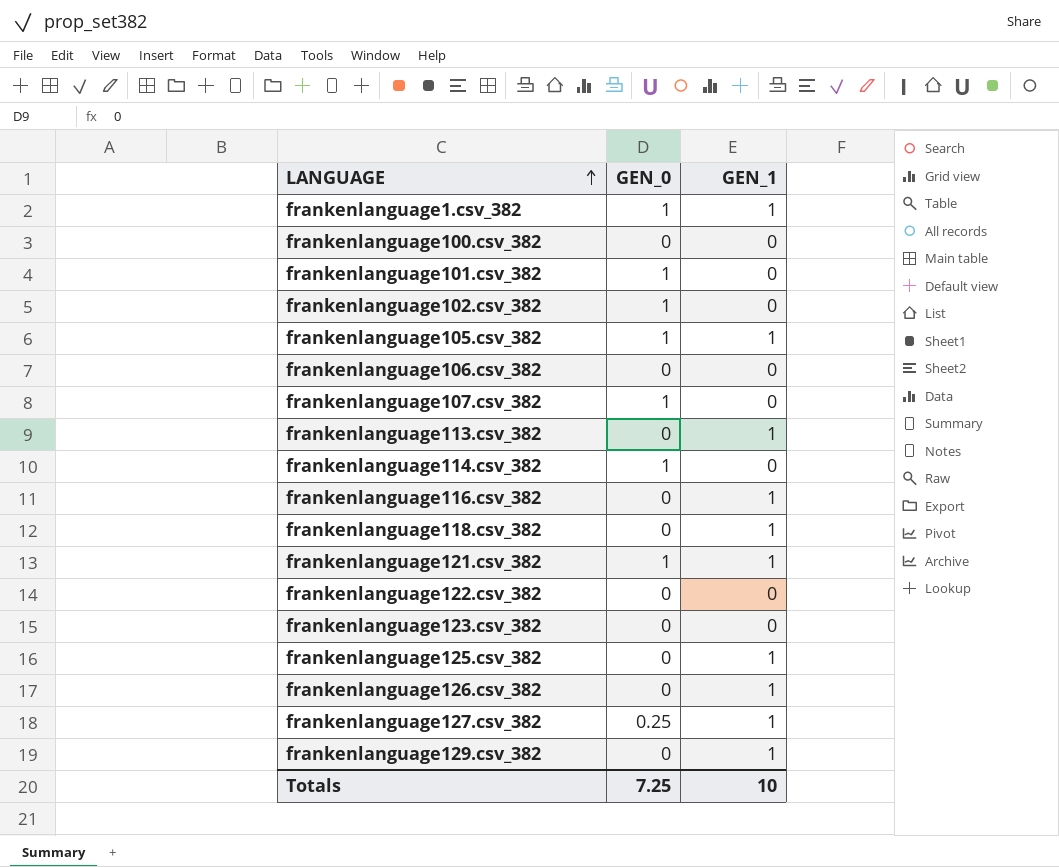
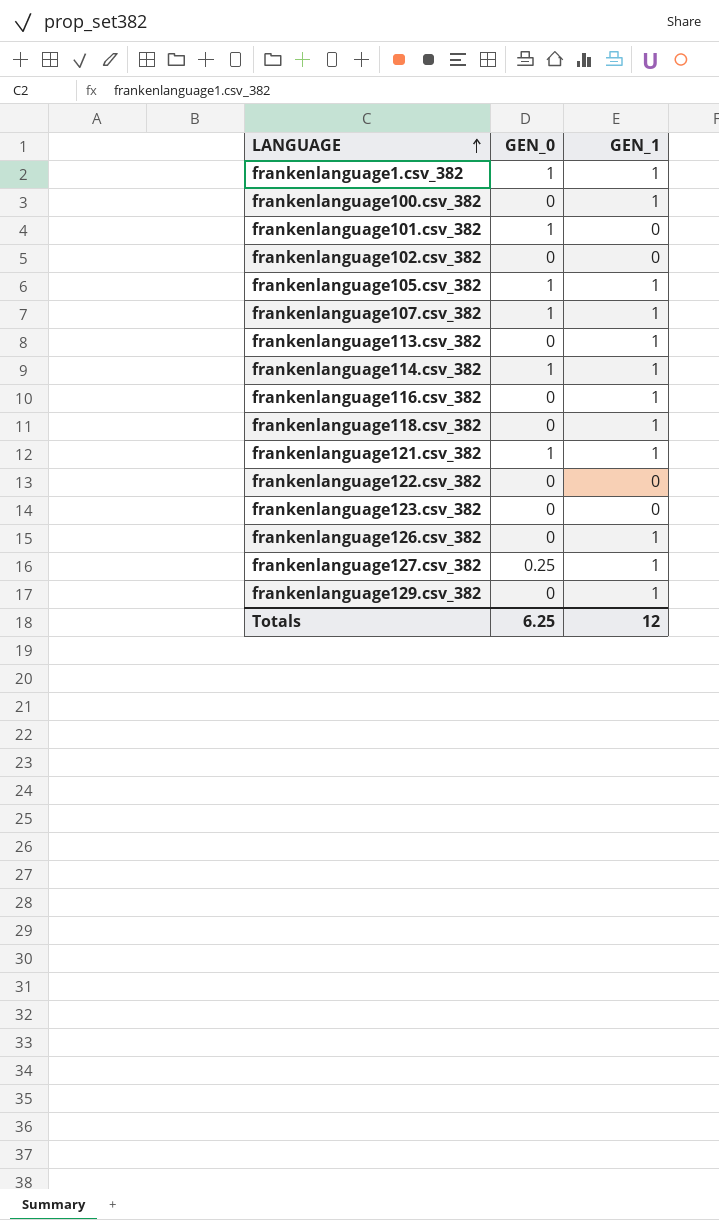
row frankenlanguage106.csv_382: 0 | 0 -> none
row frankenlanguage125.csv_382: 0 | 1 -> none
frankenlanguage100.csv_382 | GEN_1: 0 -> 1
frankenlanguage102.csv_382 | GEN_0: 1 -> 0
frankenlanguage107.csv_382 | GEN_1: 0 -> 1
frankenlanguage114.csv_382 | GEN_1: 0 -> 1
Totals | GEN_0: 7.25 -> 6.25
Totals | GEN_1: 10 -> 12

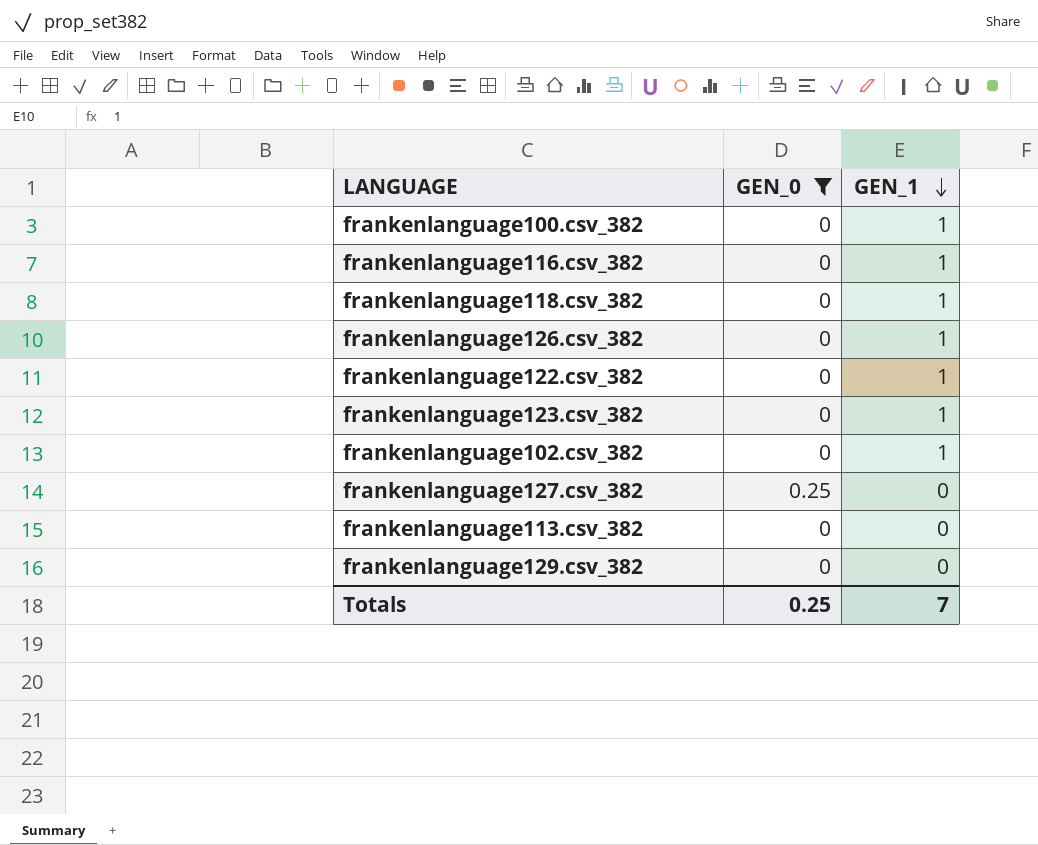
filter: none -> GEN_0 != 1
row order: LANGUAGE ascending -> GEN_1 descending
frankenlanguage122.csv_382 | GEN_1: 0 -> 1
frankenlanguage123.csv_382 | GEN_1: 0 -> 1
frankenlanguage102.csv_382 | GEN_1: 0 -> 1
frankenlanguage127.csv_382 | GEN_1: 1 -> 0
frankenlanguage113.csv_382 | GEN_1: 1 -> 0
frankenlanguage129.csv_382 | GEN_1: 1 -> 0
Totals | GEN_0: 6.25 -> 0.25
Totals | GEN_1: 12 -> 7

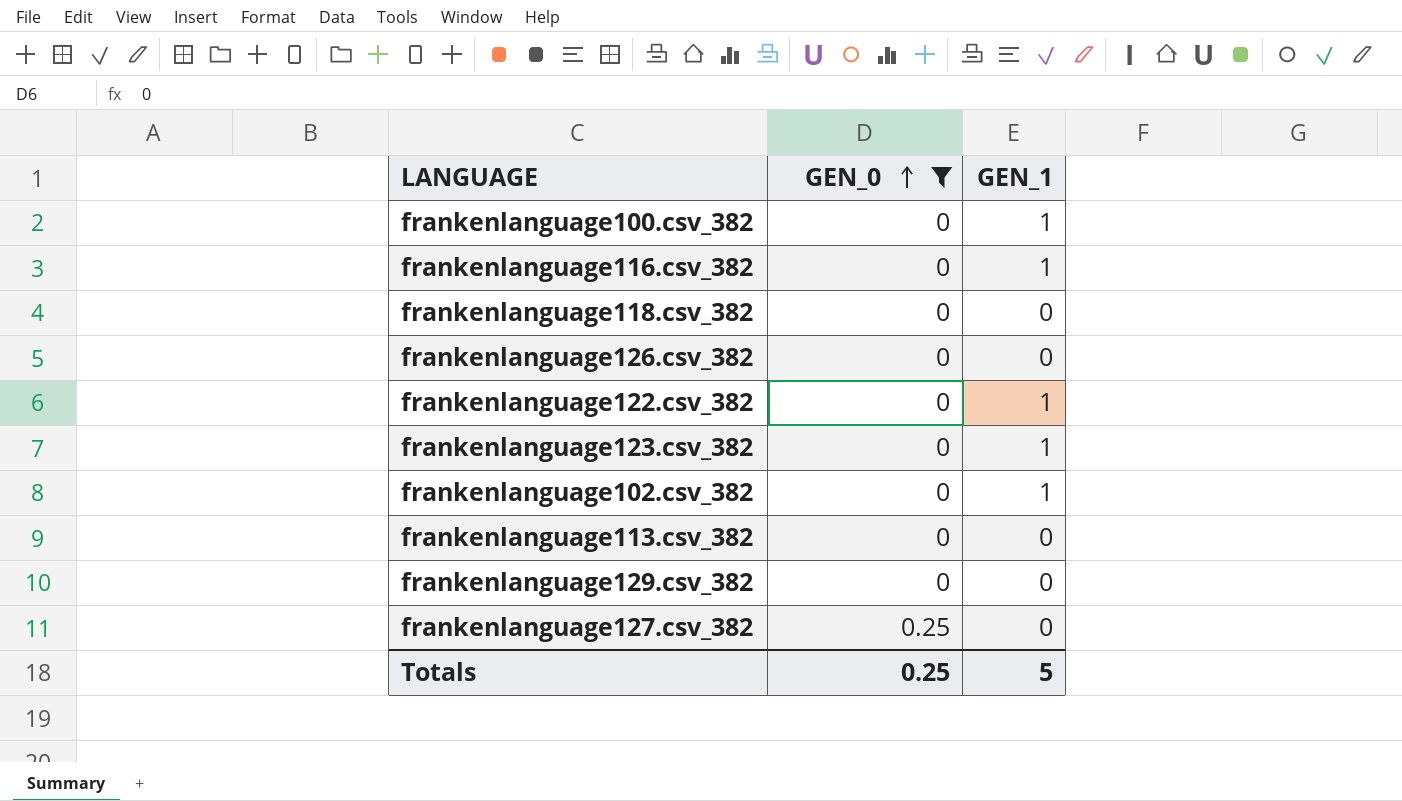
row order: GEN_1 descending -> GEN_0 ascending
frankenlanguage118.csv_382 | GEN_1: 1 -> 0
frankenlanguage126.csv_382 | GEN_1: 1 -> 0
Totals | GEN_1: 7 -> 5

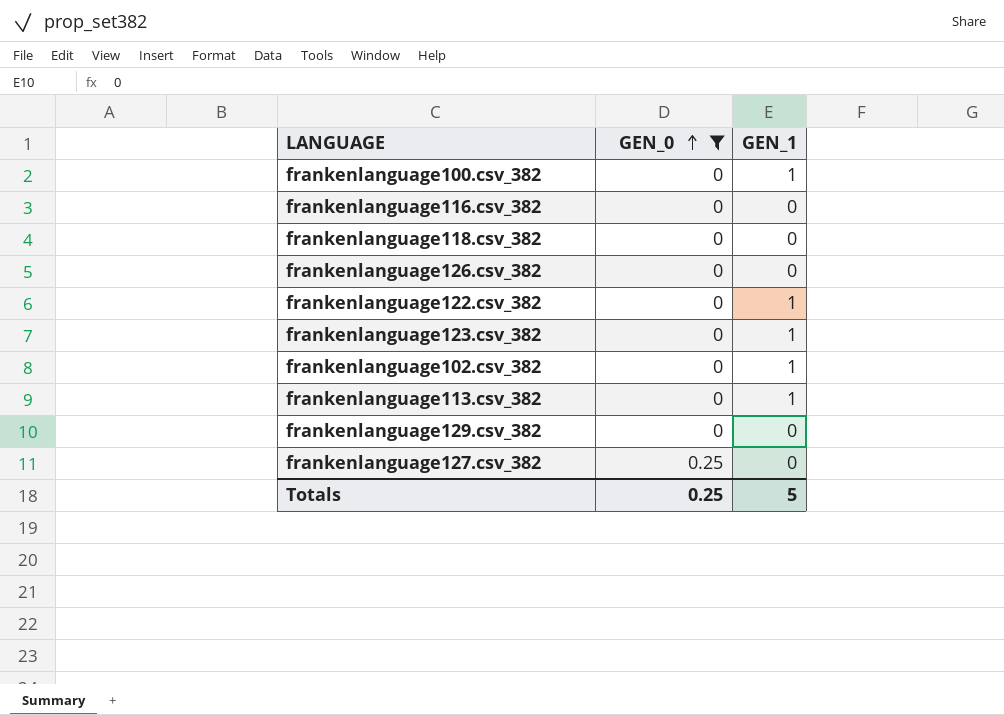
frankenlanguage116.csv_382 | GEN_1: 1 -> 0
frankenlanguage113.csv_382 | GEN_1: 0 -> 1

